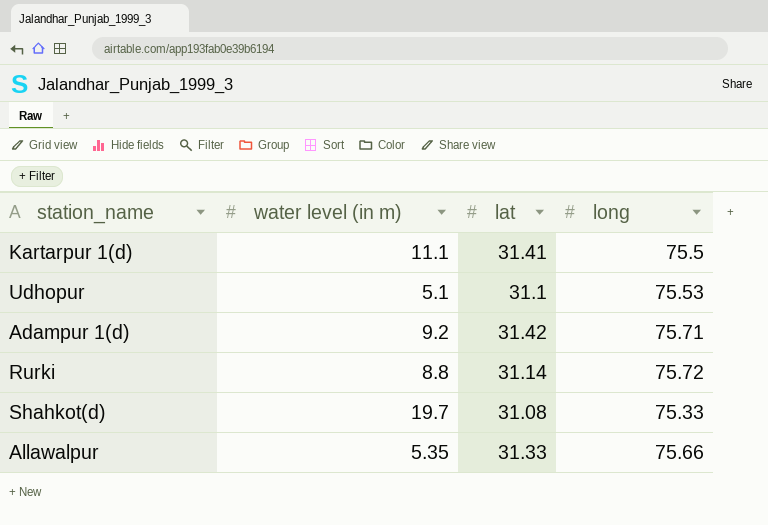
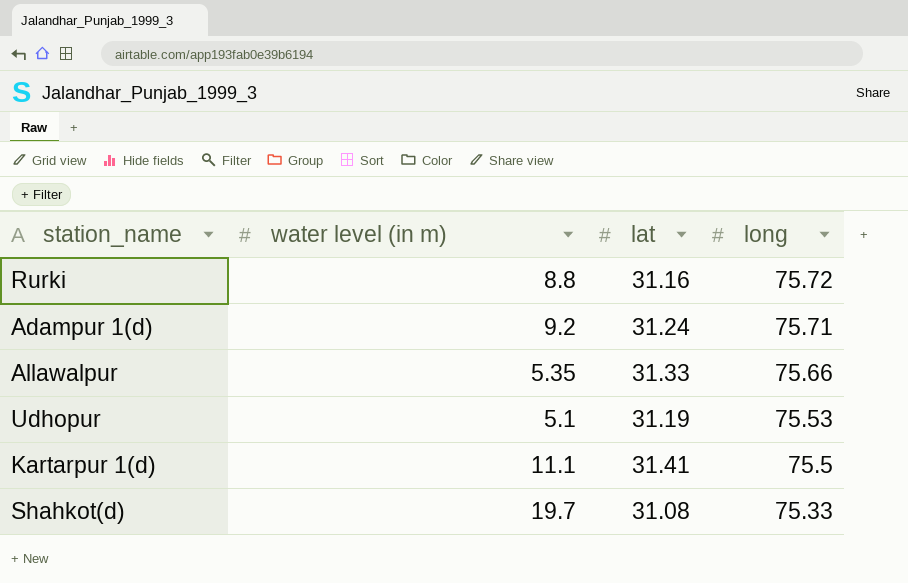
row order: none -> long descending
Rurki | lat: 31.14 -> 31.16
Adampur 1(d) | lat: 31.42 -> 31.24
Udhopur | lat: 31.1 -> 31.19

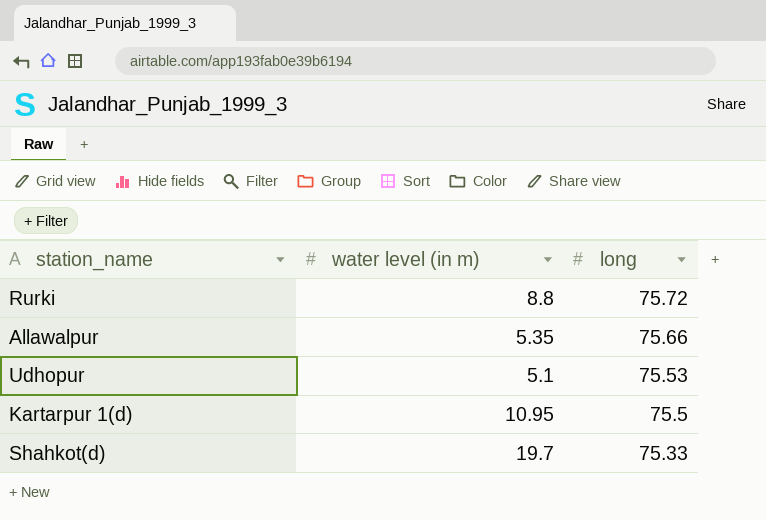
column lat | position: 3 -> none
row Adampur 1(d): 9.2 | 31.24 | 75.71 -> none
Kartarpur 1(d) | water level (in m): 11.1 -> 10.95

